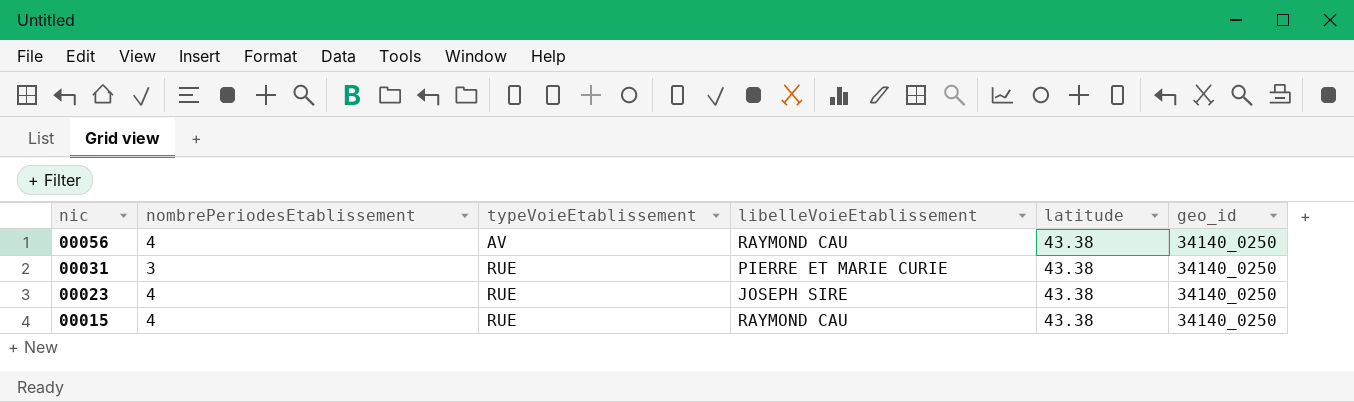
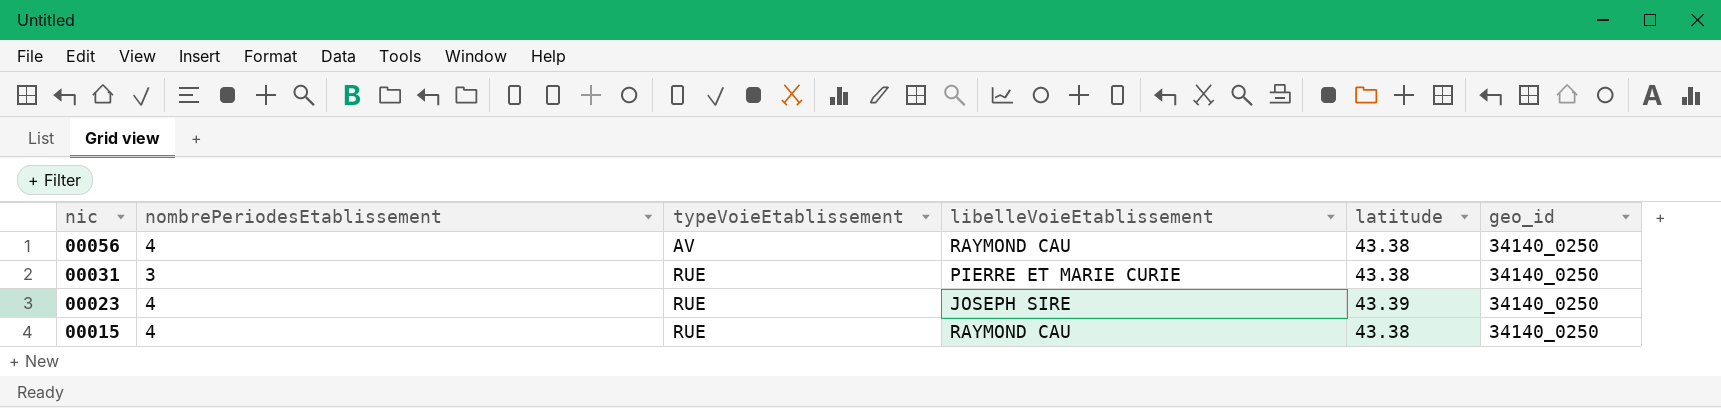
00023 | latitude: 43.38 -> 43.39

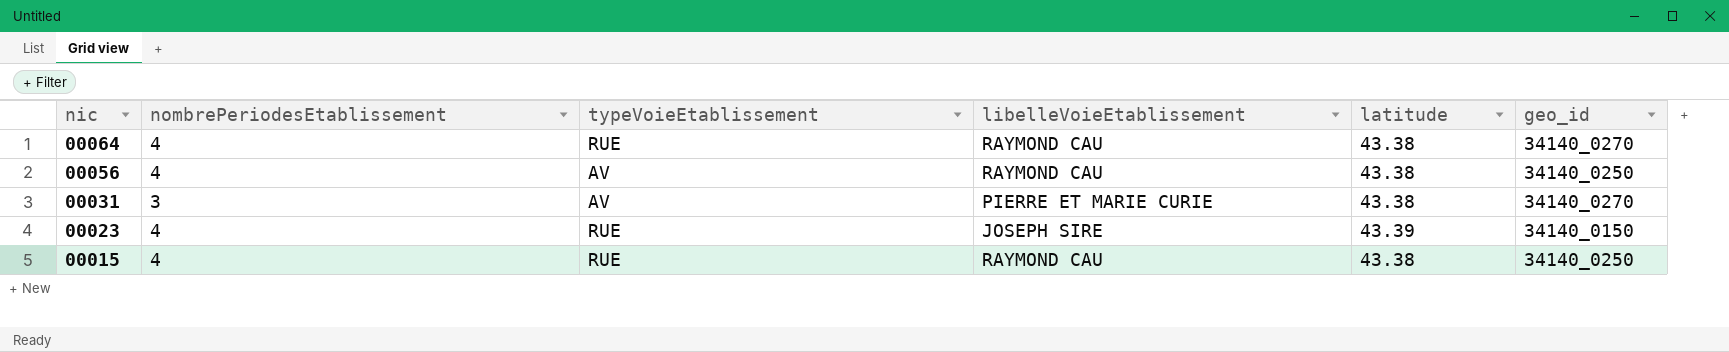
row 00064: none -> 4 | RUE | RAYMOND CAU | 43.38 | 34140_0270
00031 | typeVoieEtablissement: RUE -> AV
00031 | geo_id: 34140_0250 -> 34140_0270
00023 | geo_id: 34140_0250 -> 34140_0150

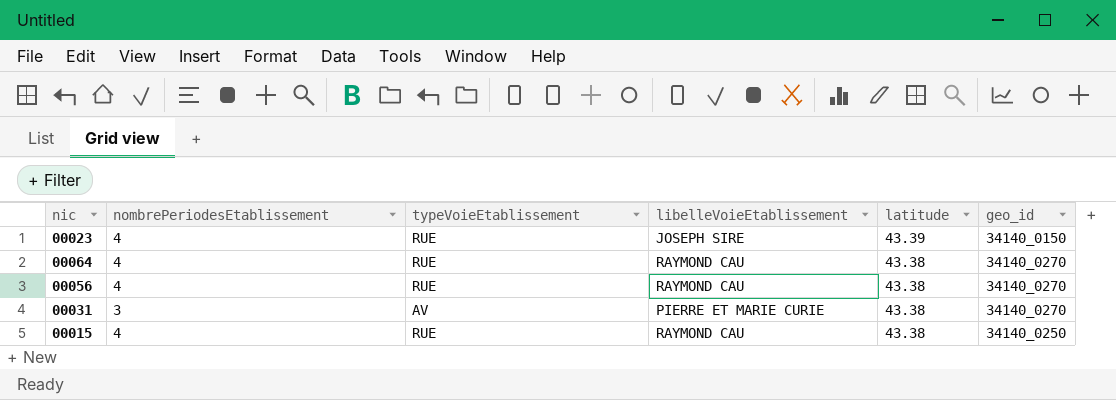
row order: nic descending -> latitude descending
00056 | typeVoieEtablissement: AV -> RUE
00056 | geo_id: 34140_0250 -> 34140_0270

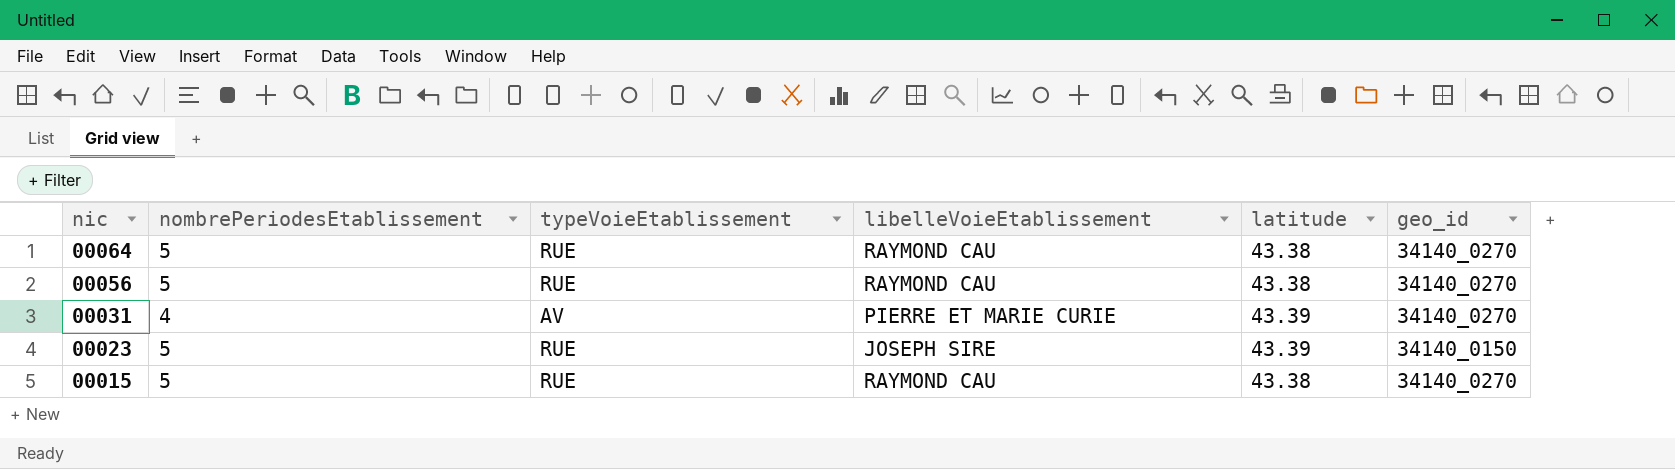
row order: latitude descending -> nic descending
00064 | nombrePeriodesEtablissement: 4 -> 5
00056 | nombrePeriodesEtablissement: 4 -> 5
00031 | nombrePeriodesEtablissement: 3 -> 4
00031 | latitude: 43.38 -> 43.39
00023 | nombrePeriodesEtablissement: 4 -> 5
00015 | nombrePeriodesEtablissement: 4 -> 5
00015 | geo_id: 34140_0250 -> 34140_0270

